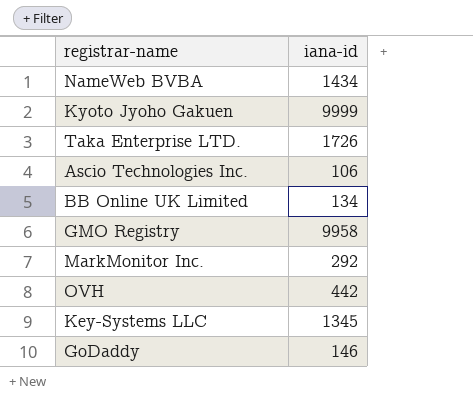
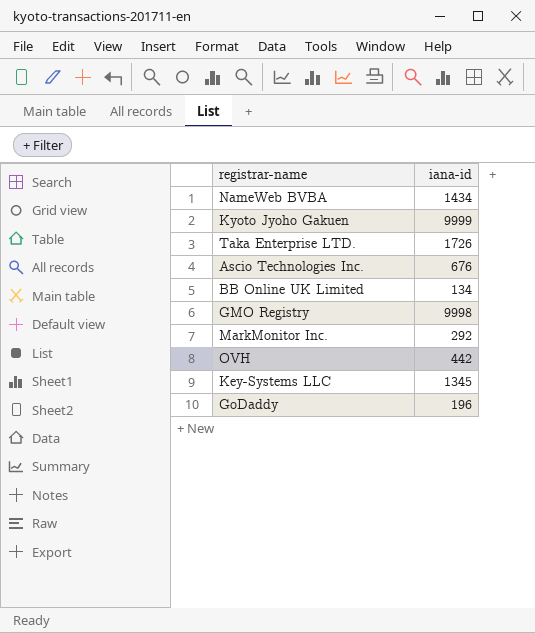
Ascio Technologies Inc. | iana-id: 106 -> 676
GMO Registry | iana-id: 9958 -> 9998
GoDaddy | iana-id: 146 -> 196

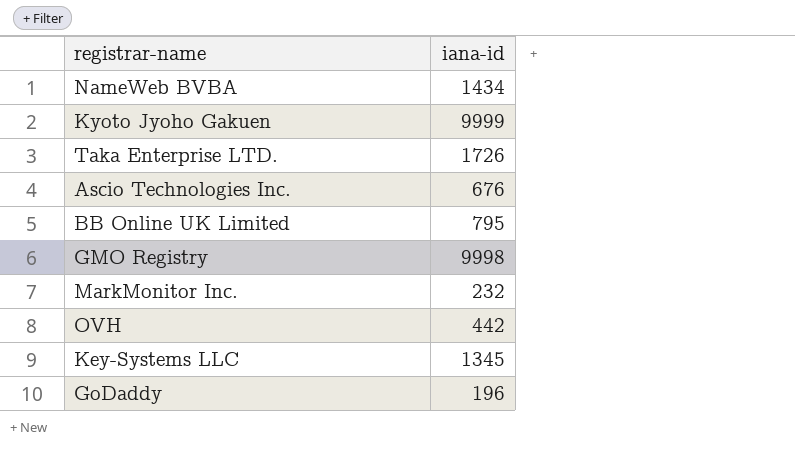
BB Online UK Limited | iana-id: 134 -> 795
MarkMonitor Inc. | iana-id: 292 -> 232

